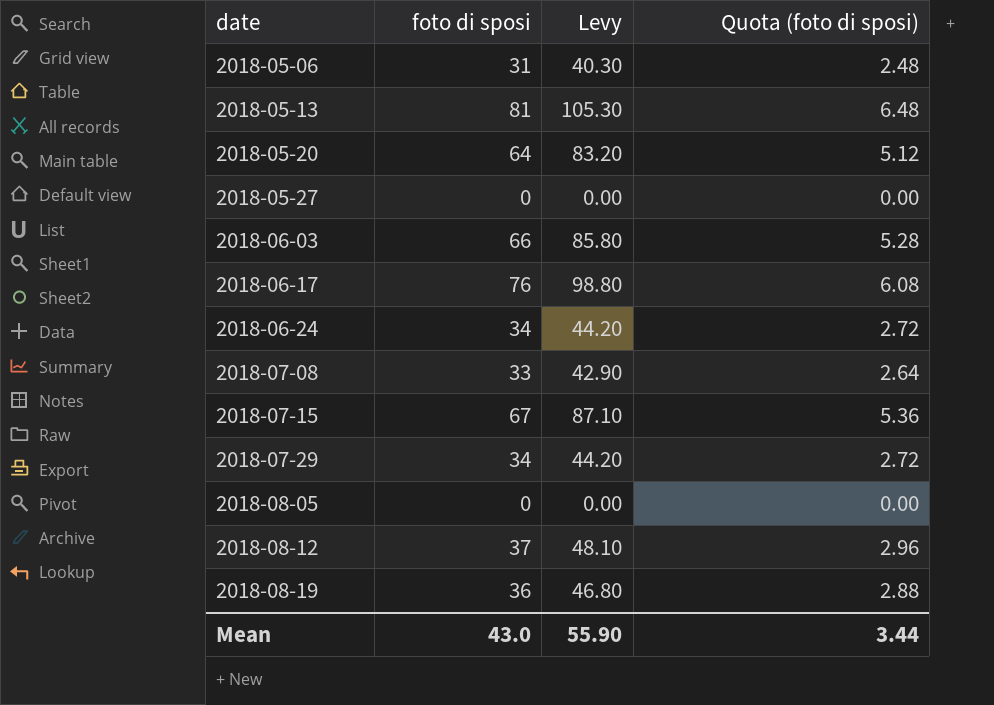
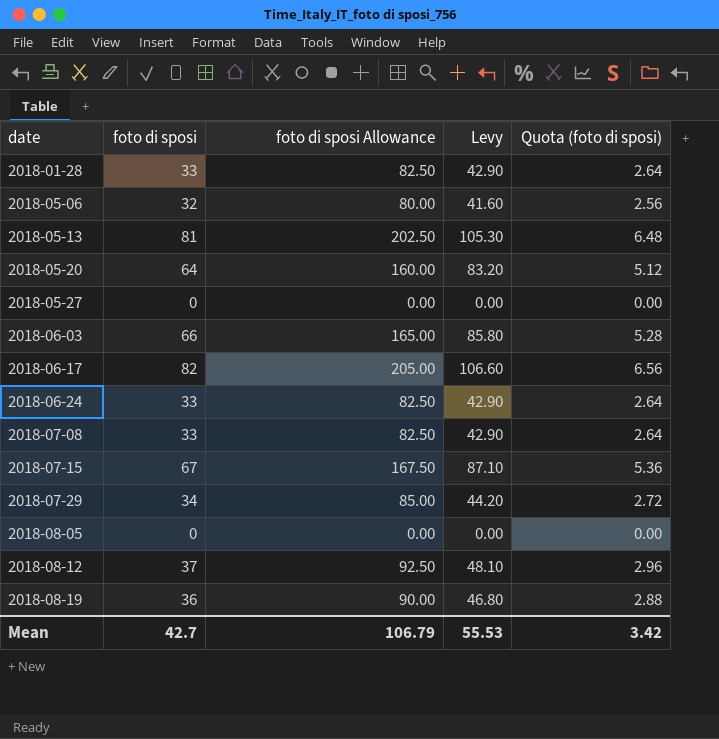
column foto di sposi Allowance | formula: none -> [foto di sposi] * 2.5
row 2018-01-28: none -> 33 | 82.50 | 42.90 | 2.64
2018-05-06 | foto di sposi: 31 -> 32
2018-05-06 | Levy: 40.30 -> 41.60
2018-05-06 | Quota (foto di sposi): 2.48 -> 2.56
2018-06-17 | foto di sposi: 76 -> 82
2018-06-17 | Levy: 98.80 -> 106.60
2018-06-17 | Quota (foto di sposi): 6.08 -> 6.56
2018-06-24 | foto di sposi: 34 -> 33
2018-06-24 | Levy: 44.20 -> 42.90
2018-06-24 | Quota (foto di sposi): 2.72 -> 2.64
Mean | foto di sposi: 43.0 -> 42.7
Mean | Levy: 55.90 -> 55.53
Mean | Quota (foto di sposi): 3.44 -> 3.42

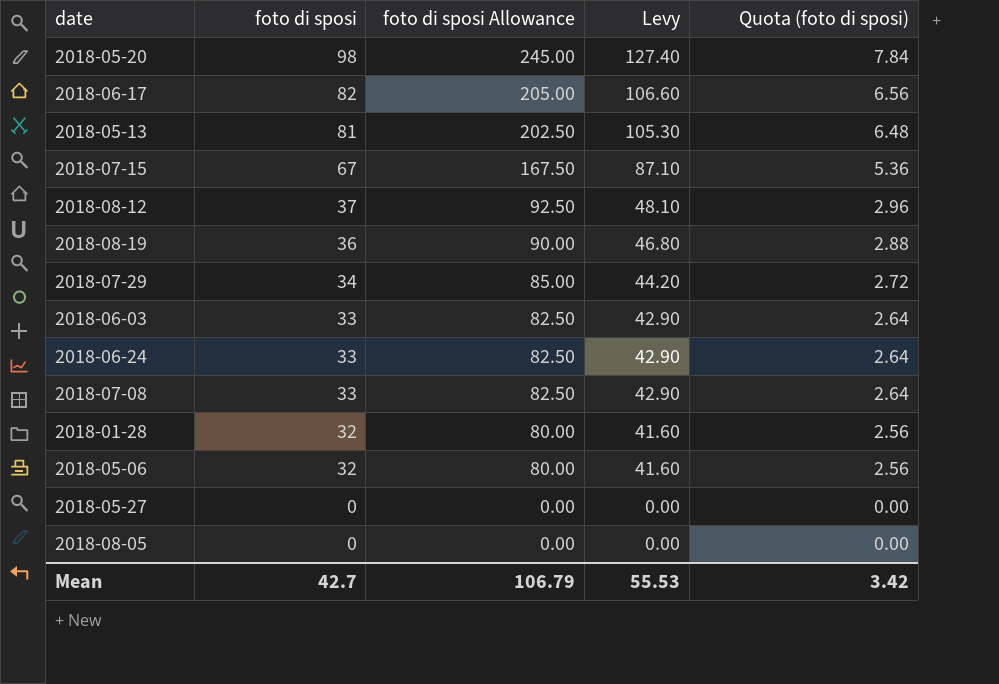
row order: date ascending -> foto di sposi descending
2018-05-20 | foto di sposi: 64 -> 98
2018-05-20 | foto di sposi Allowance: 160.00 -> 245.00
2018-05-20 | Levy: 83.20 -> 127.40
2018-05-20 | Quota (foto di sposi): 5.12 -> 7.84
2018-06-03 | foto di sposi: 66 -> 33
2018-06-03 | foto di sposi Allowance: 165.00 -> 82.50
2018-06-03 | Levy: 85.80 -> 42.90
2018-06-03 | Quota (foto di sposi): 5.28 -> 2.64
2018-01-28 | foto di sposi: 33 -> 32
2018-01-28 | foto di sposi Allowance: 82.50 -> 80.00
2018-01-28 | Levy: 42.90 -> 41.60
2018-01-28 | Quota (foto di sposi): 2.64 -> 2.56

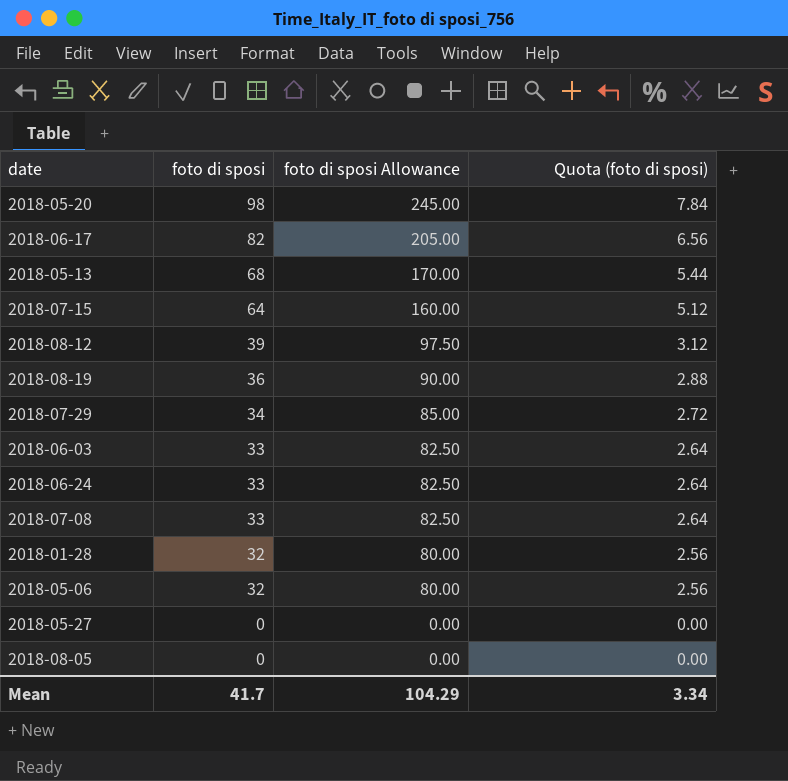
column Levy | formula: [foto di sposi] * 1.3 -> none
2018-05-13 | foto di sposi: 81 -> 68
2018-05-13 | foto di sposi Allowance: 202.50 -> 170.00
2018-05-13 | Quota (foto di sposi): 6.48 -> 5.44
2018-07-15 | foto di sposi: 67 -> 64
2018-07-15 | foto di sposi Allowance: 167.50 -> 160.00
2018-07-15 | Quota (foto di sposi): 5.36 -> 5.12
2018-08-12 | foto di sposi: 37 -> 39
2018-08-12 | foto di sposi Allowance: 92.50 -> 97.50
2018-08-12 | Quota (foto di sposi): 2.96 -> 3.12
Mean | foto di sposi: 42.7 -> 41.7
Mean | foto di sposi Allowance: 106.79 -> 104.29
Mean | Quota (foto di sposi): 3.42 -> 3.34

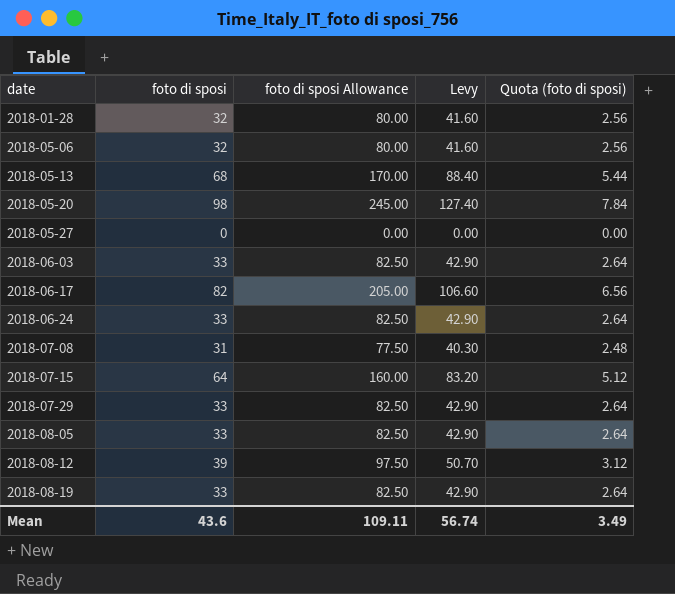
row order: foto di sposi descending -> date ascending
column Levy | formula: none -> [foto di sposi] * 1.3
2018-07-08 | foto di sposi: 33 -> 31
2018-07-08 | foto di sposi Allowance: 82.50 -> 77.50
2018-07-08 | Quota (foto di sposi): 2.64 -> 2.48
2018-07-29 | foto di sposi: 34 -> 33
2018-07-29 | foto di sposi Allowance: 85.00 -> 82.50
2018-07-29 | Quota (foto di sposi): 2.72 -> 2.64
2018-08-05 | foto di sposi: 0 -> 33
2018-08-05 | foto di sposi Allowance: 0.00 -> 82.50
2018-08-05 | Quota (foto di sposi): 0.00 -> 2.64
2018-08-19 | foto di sposi: 36 -> 33
2018-08-19 | foto di sposi Allowance: 90.00 -> 82.50
2018-08-19 | Quota (foto di sposi): 2.88 -> 2.64
Mean | foto di sposi: 41.7 -> 43.6
Mean | foto di sposi Allowance: 104.29 -> 109.11
Mean | Quota (foto di sposi): 3.34 -> 3.49

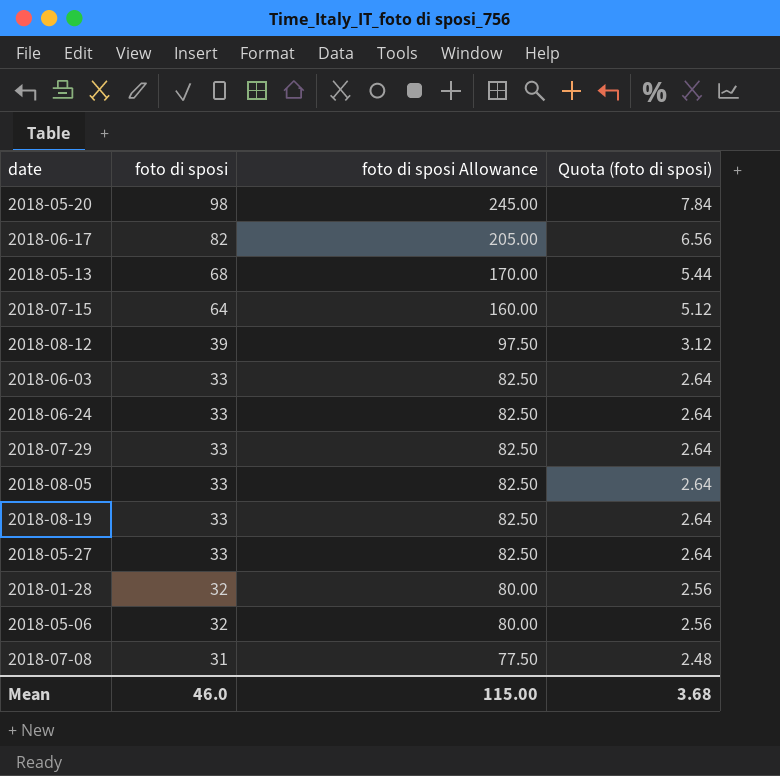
row order: date ascending -> foto di sposi descending
column Levy | formula: [foto di sposi] * 1.3 -> none
2018-05-27 | foto di sposi: 0 -> 33
2018-05-27 | foto di sposi Allowance: 0.00 -> 82.50
2018-05-27 | Quota (foto di sposi): 0.00 -> 2.64
Mean | foto di sposi: 43.6 -> 46.0
Mean | foto di sposi Allowance: 109.11 -> 115.00
Mean | Quota (foto di sposi): 3.49 -> 3.68

